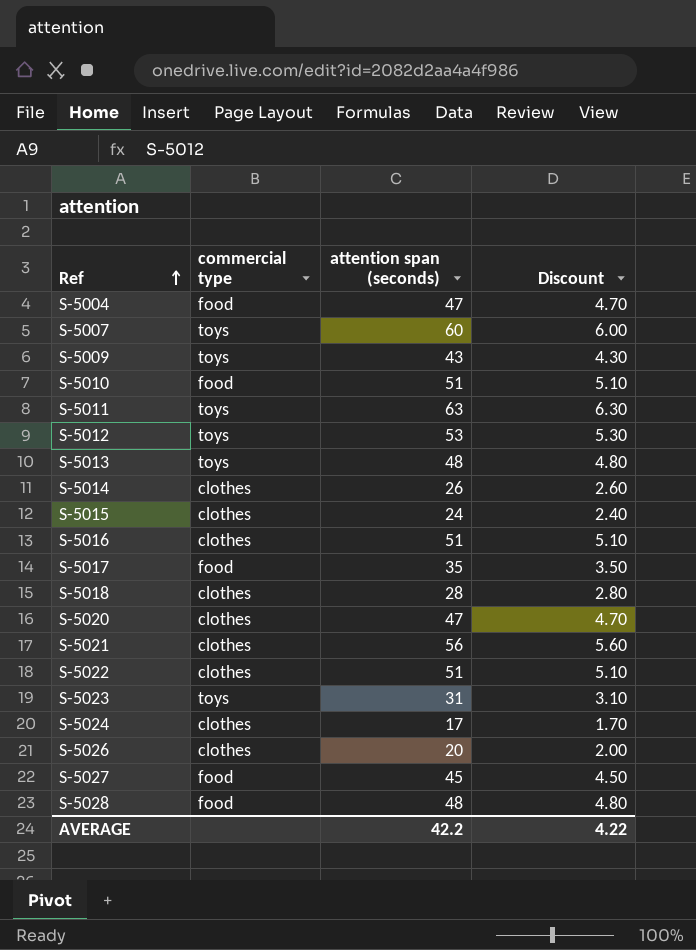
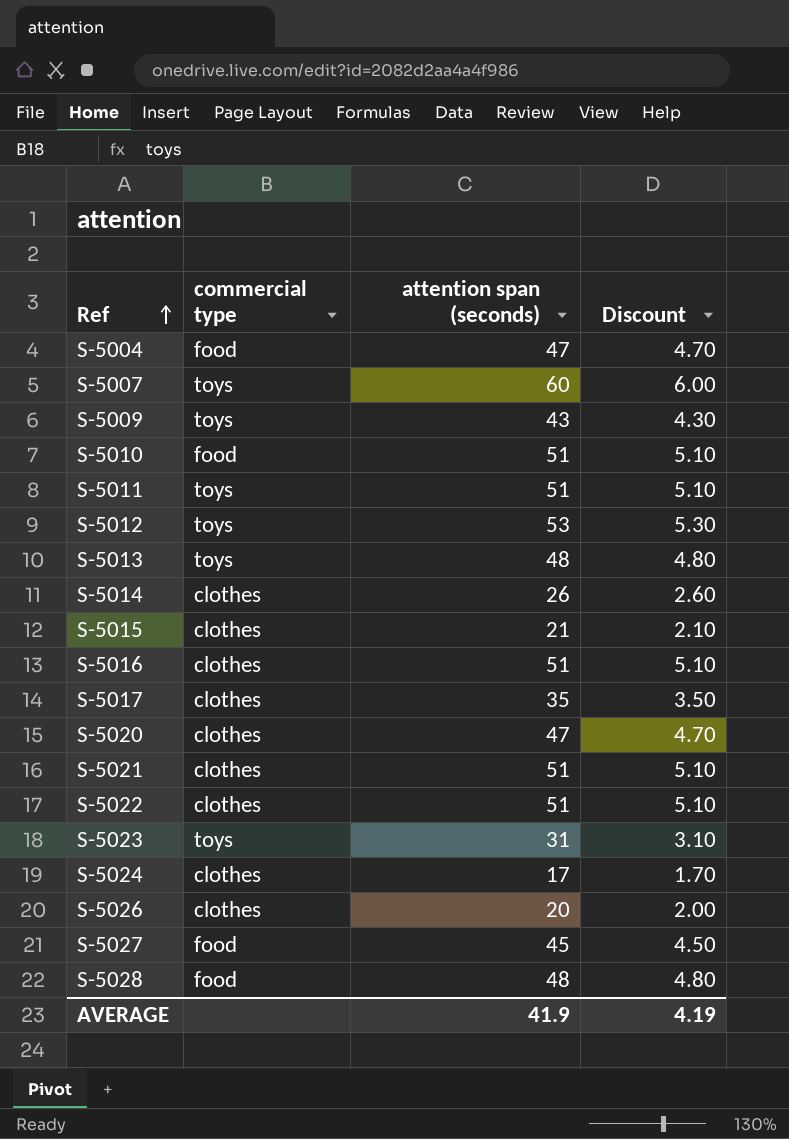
row S-5018: clothes | 28 | 2.80 -> none
S-5011 | attention span (seconds): 63 -> 51
S-5011 | Discount: 6.30 -> 5.10
S-5015 | attention span (seconds): 24 -> 21
S-5015 | Discount: 2.40 -> 2.10
S-5017 | commercial type: food -> clothes
S-5021 | attention span (seconds): 56 -> 51
S-5021 | Discount: 5.60 -> 5.10
AVERAGE | attention span (seconds): 42.2 -> 41.9
AVERAGE | Discount: 4.22 -> 4.19

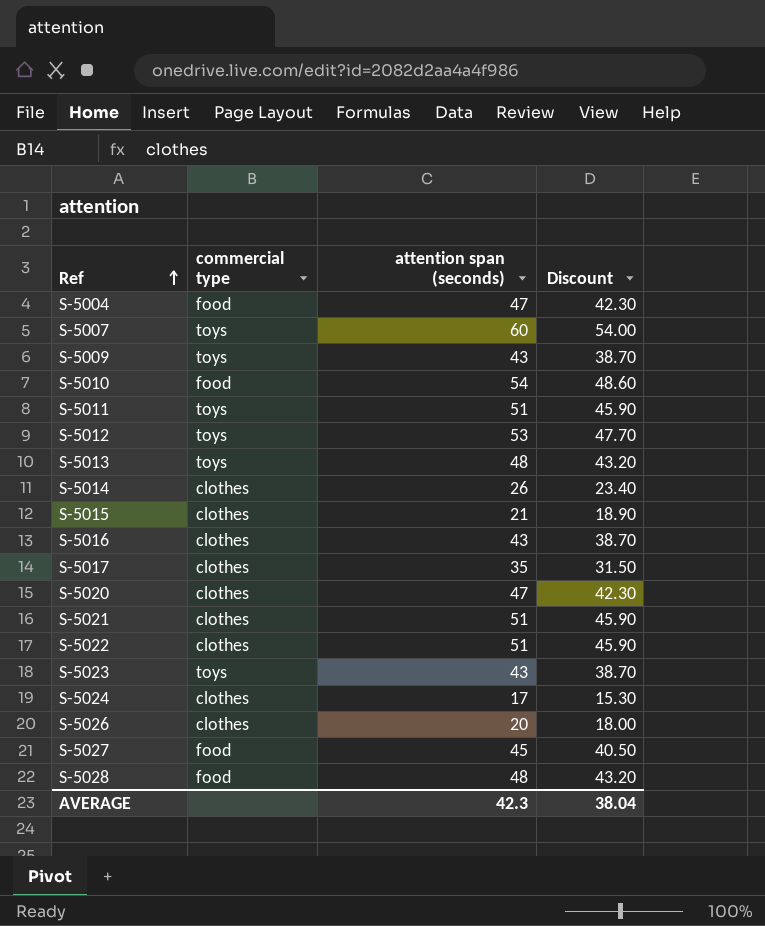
column Discount | formula: [attention span (seconds)] * 0.1 -> [attention span (seconds)] * 0.9
S-5010 | attention span (seconds): 51 -> 54
S-5016 | attention span (seconds): 51 -> 43
S-5023 | attention span (seconds): 31 -> 43
AVERAGE | attention span (seconds): 41.9 -> 42.3
AVERAGE | Discount: 4.19 -> 38.04

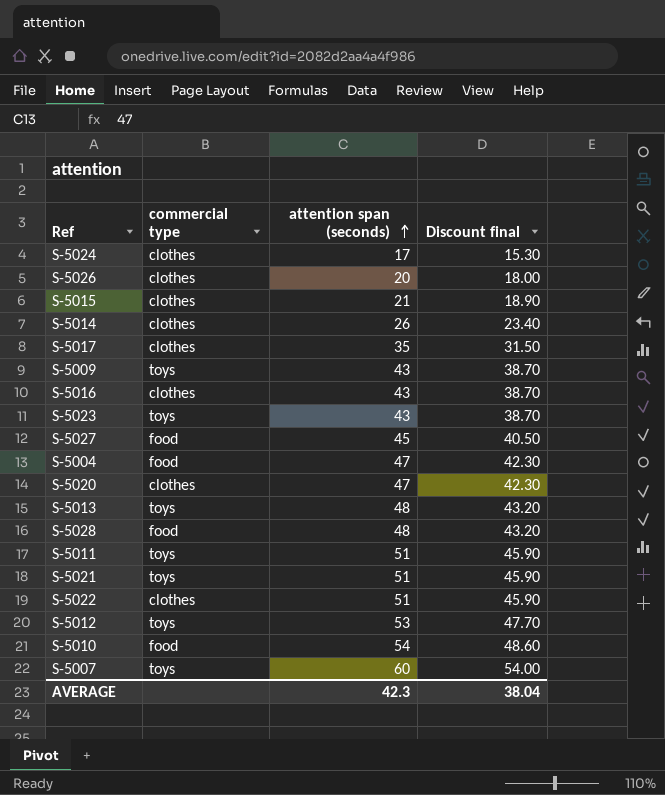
row order: Ref ascending -> attention span (seconds) ascending
column name: Discount -> Discount final
S-5021 | commercial type: clothes -> toys

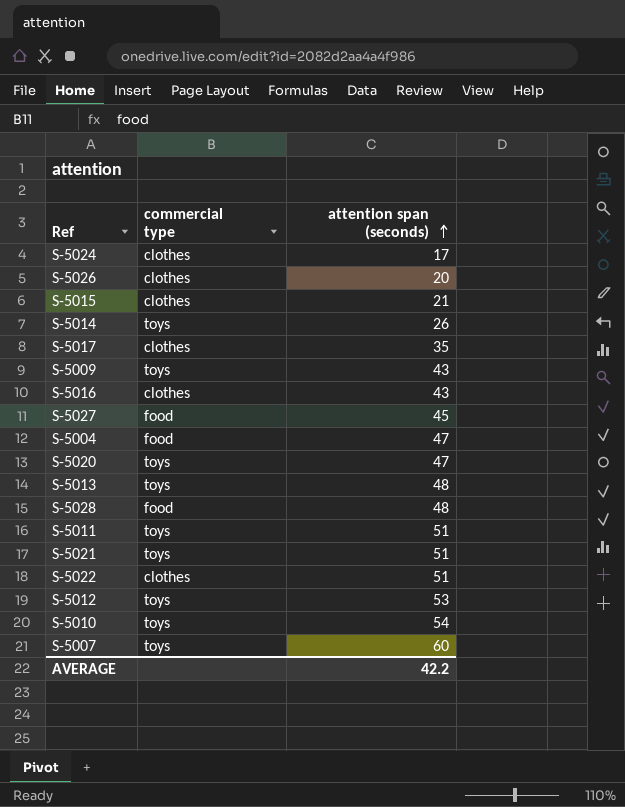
column Discount final | formula: [attention span (seconds)] * 0.9 -> none
row S-5023: toys | 43 | 38.70 -> none
S-5014 | commercial type: clothes -> toys
S-5020 | commercial type: clothes -> toys
S-5010 | commercial type: food -> toys
AVERAGE | attention span (seconds): 42.3 -> 42.2

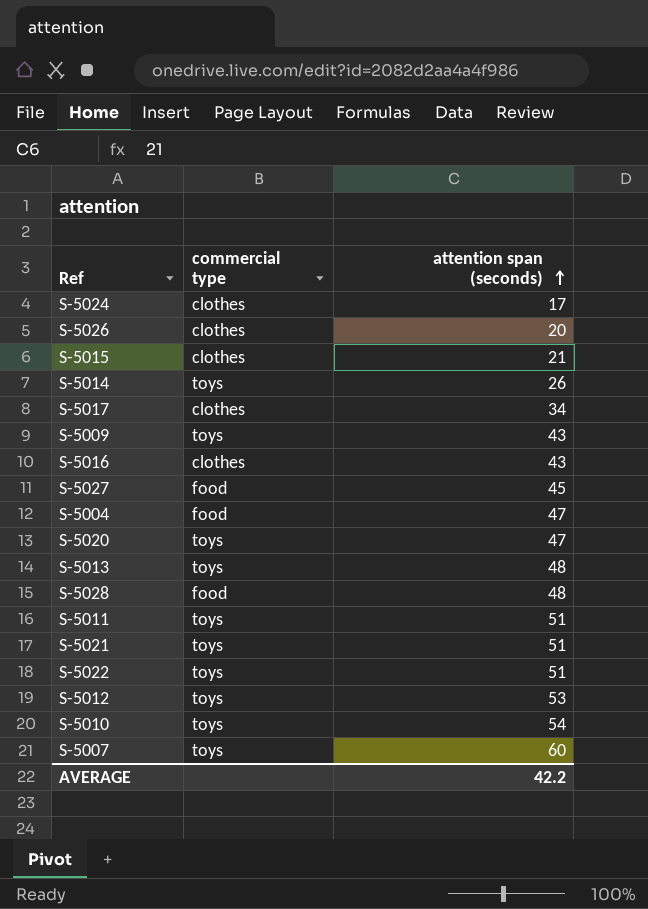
S-5017 | attention span (seconds): 35 -> 34
S-5022 | commercial type: clothes -> toys

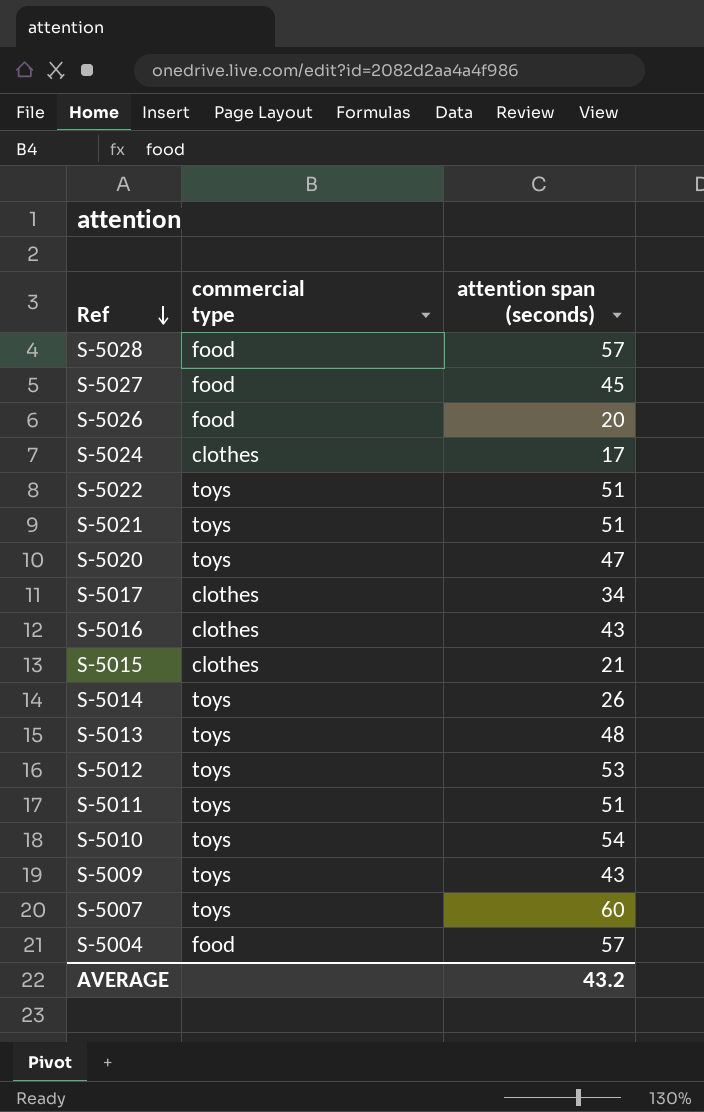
row order: attention span (seconds) ascending -> Ref descending
S-5028 | attention span (seconds): 48 -> 57
S-5026 | commercial type: clothes -> food
S-5004 | attention span (seconds): 47 -> 57
AVERAGE | attention span (seconds): 42.2 -> 43.2

